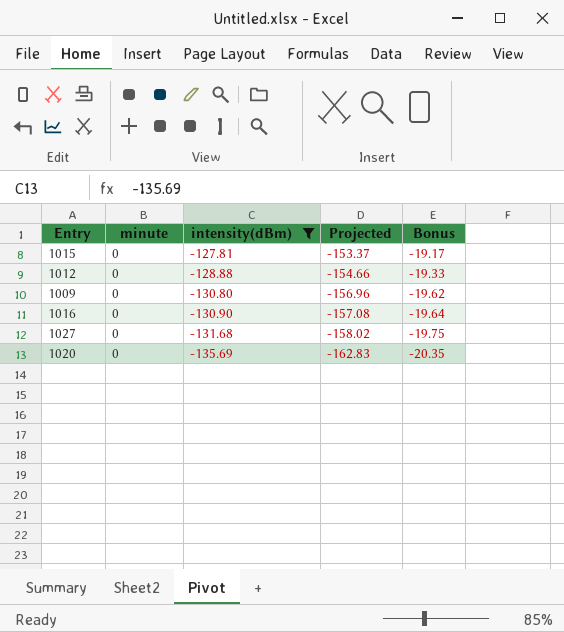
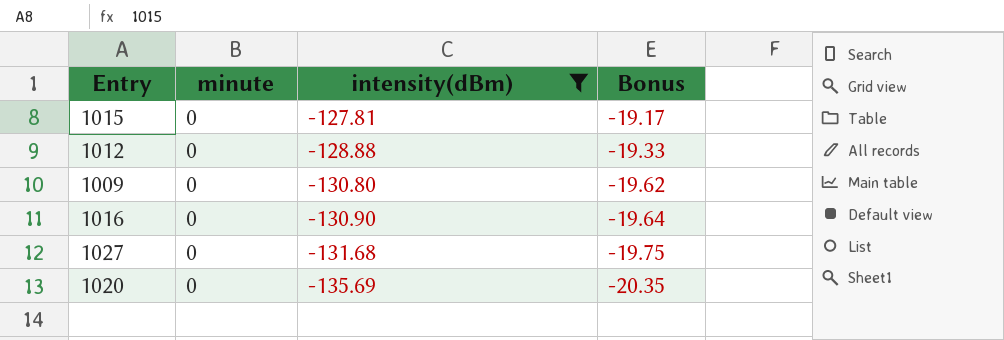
column Projected | formula: [intensity(dBm)] * 1.2 -> none

